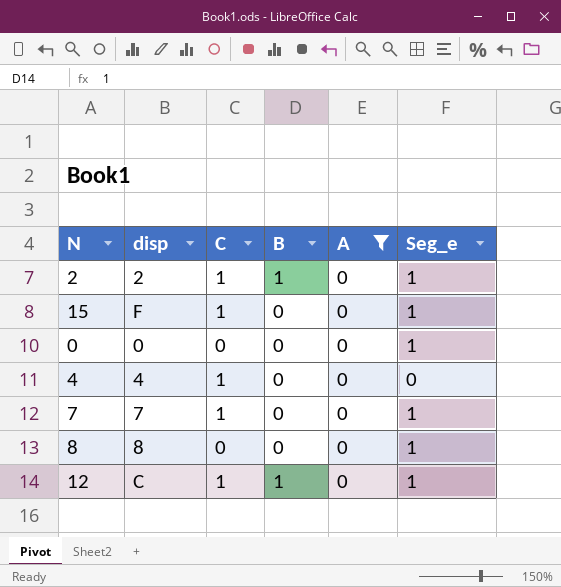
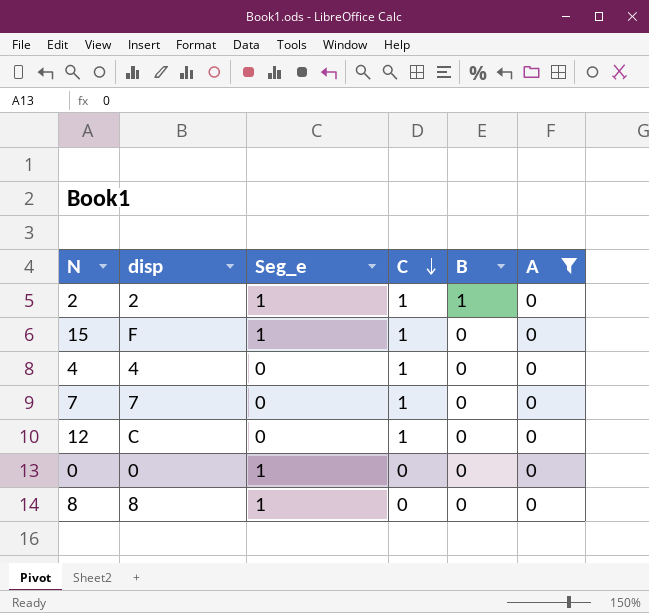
row order: none -> C descending
column Seg_e | position: 6 -> 3
7 | Seg_e: 1 -> 0
12 | Seg_e: 1 -> 0
12 | B: 1 -> 0

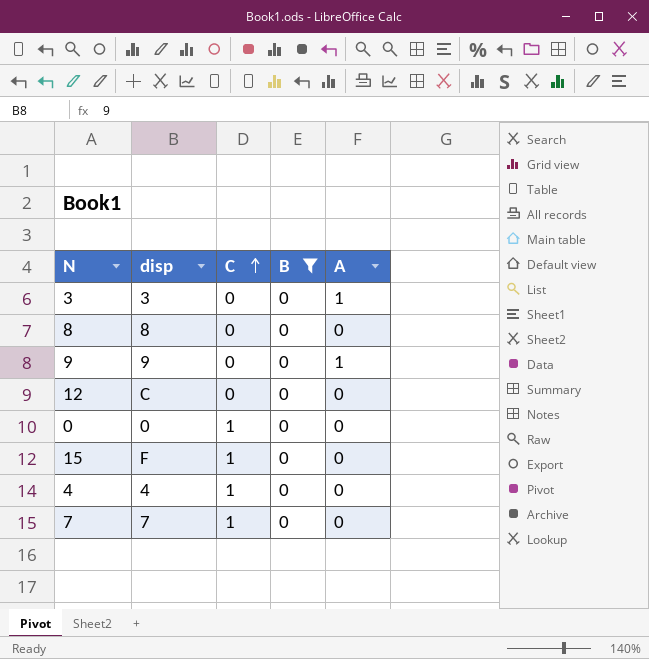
filter: A = 0 -> B = 0
row order: C descending -> C ascending
column Seg_e | position: 3 -> none
12 | C: 1 -> 0
0 | C: 0 -> 1

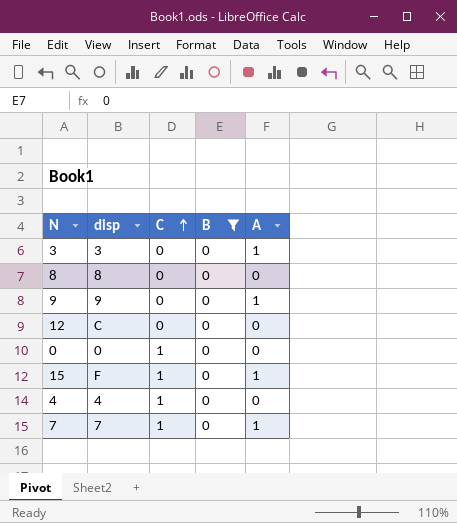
15 | A: 0 -> 1
7 | A: 0 -> 1

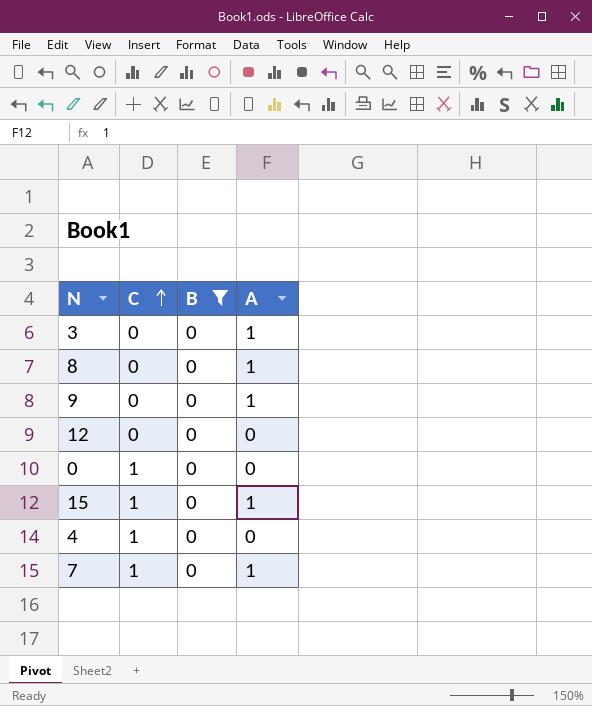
column disp | position: 2 -> none
8 | A: 0 -> 1

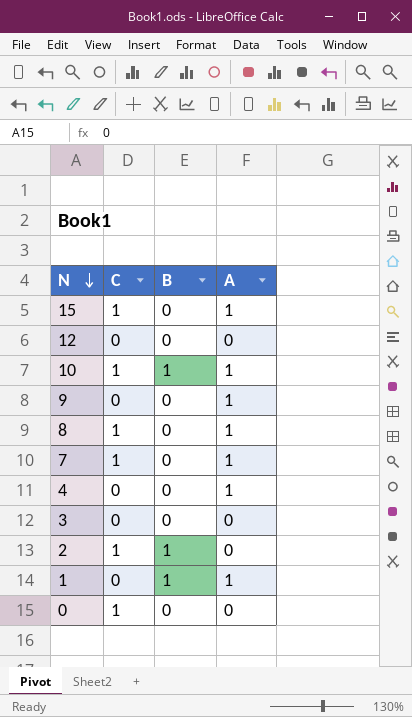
filter: B = 0 -> none
row order: C ascending -> N descending
8 | C: 0 -> 1
4 | C: 1 -> 0
4 | A: 0 -> 1
3 | A: 1 -> 0

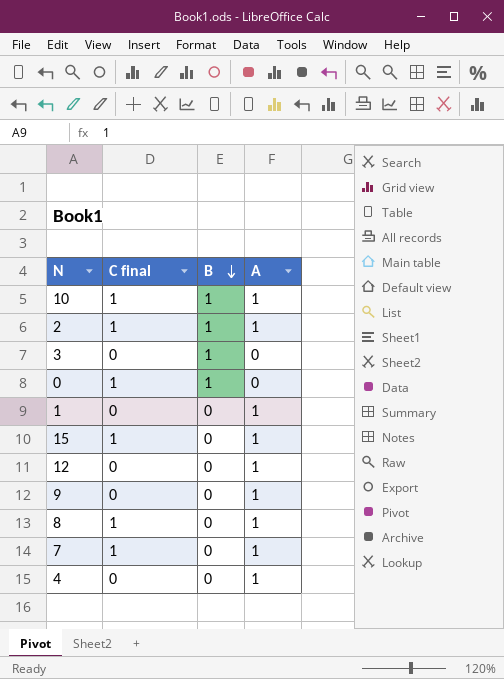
row order: N descending -> B descending
column name: C -> C final
2 | A: 0 -> 1
3 | B: 0 -> 1
0 | B: 0 -> 1
1 | B: 1 -> 0
12 | A: 0 -> 1

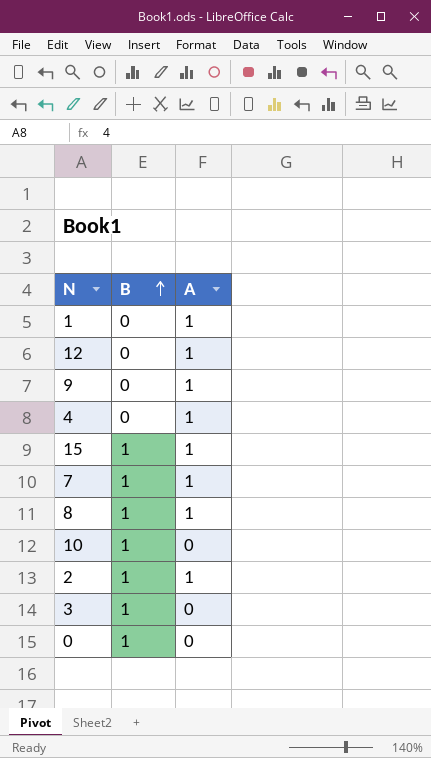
row order: B descending -> B ascending
column C final | position: 2 -> none
15 | B: 0 -> 1
7 | B: 0 -> 1
8 | B: 0 -> 1
10 | A: 1 -> 0

